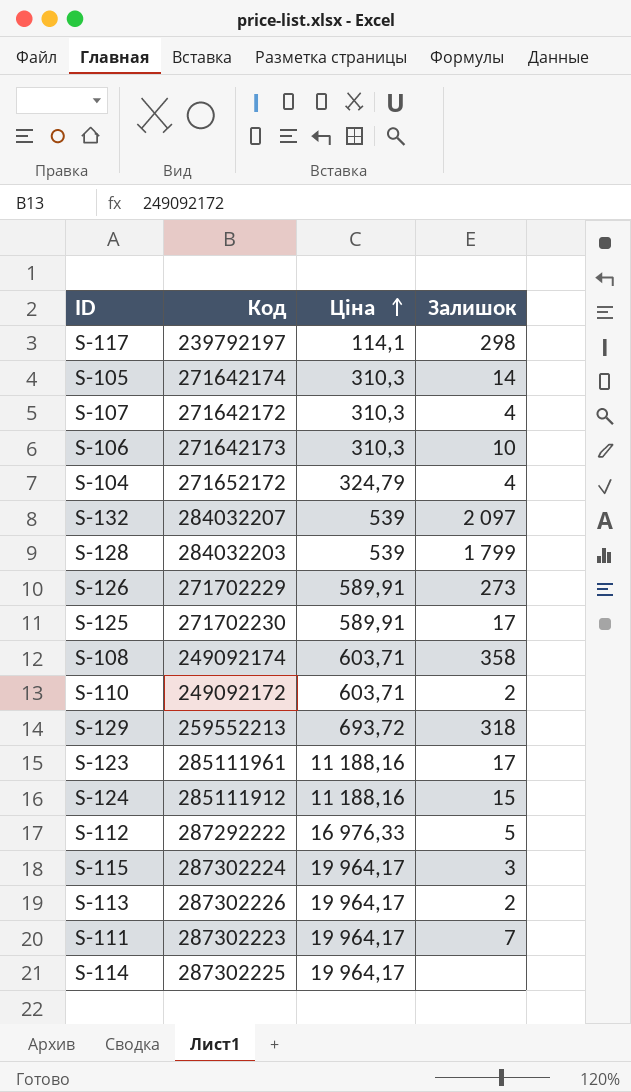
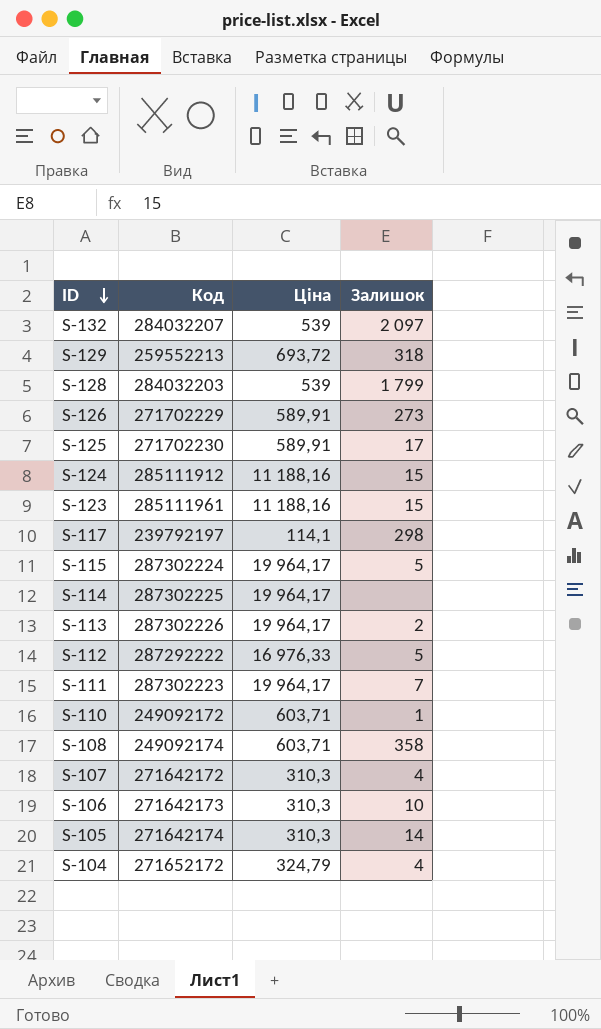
row order: Ціна ascending -> ID descending
S-123 | Залишок: 17 -> 15
S-115 | Залишок: 3 -> 5
S-110 | Залишок: 2 -> 1

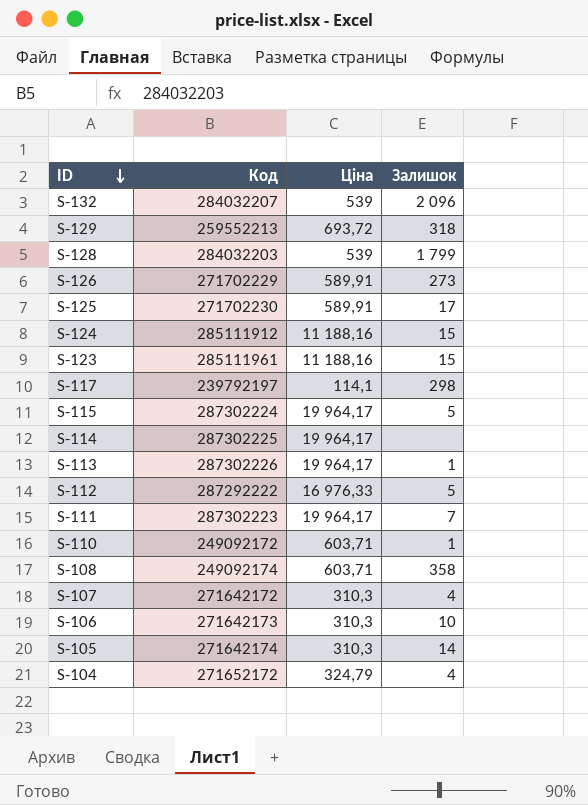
S-132 | Залишок: 2 097 -> 2 096
S-113 | Залишок: 2 -> 1

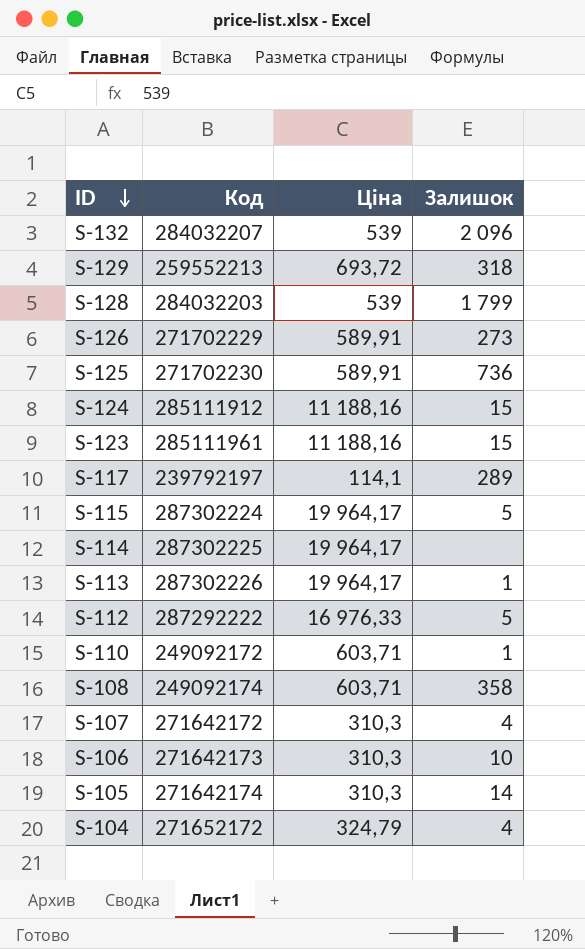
row S-111: 287302223 | 19 964,17 | 7 -> none
S-125 | Залишок: 17 -> 736
S-117 | Залишок: 298 -> 289

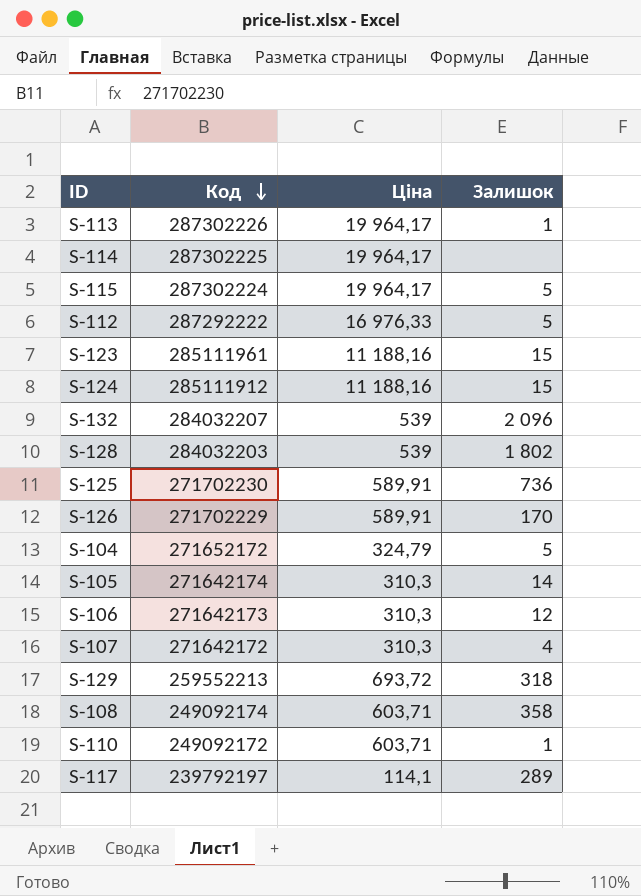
row order: ID descending -> Код descending
S-128 | Залишок: 1 799 -> 1 802
S-126 | Залишок: 273 -> 170
S-104 | Залишок: 4 -> 5
S-106 | Залишок: 10 -> 12

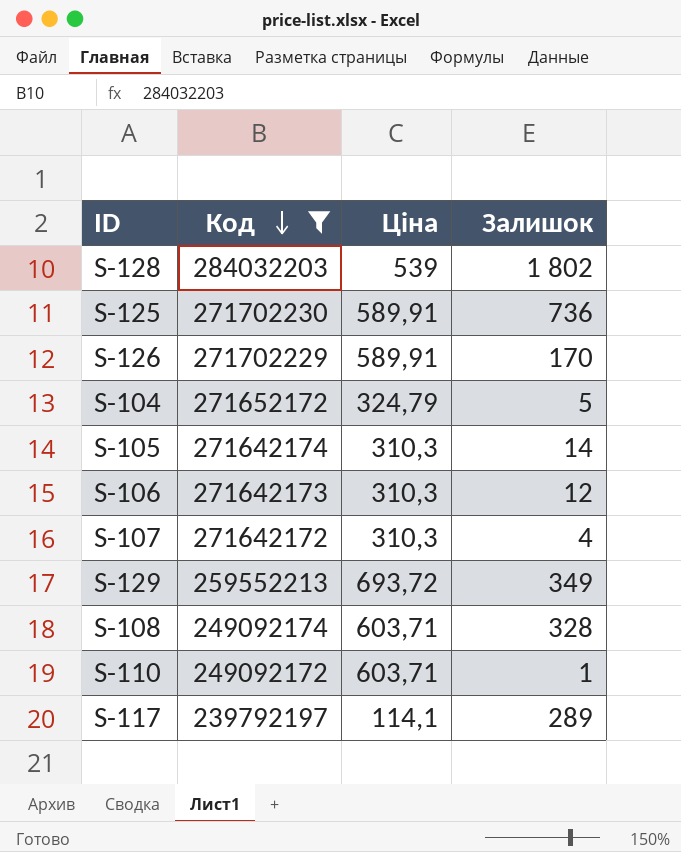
filter: none -> Код <= 284032203
S-129 | Залишок: 318 -> 349
S-108 | Залишок: 358 -> 328

